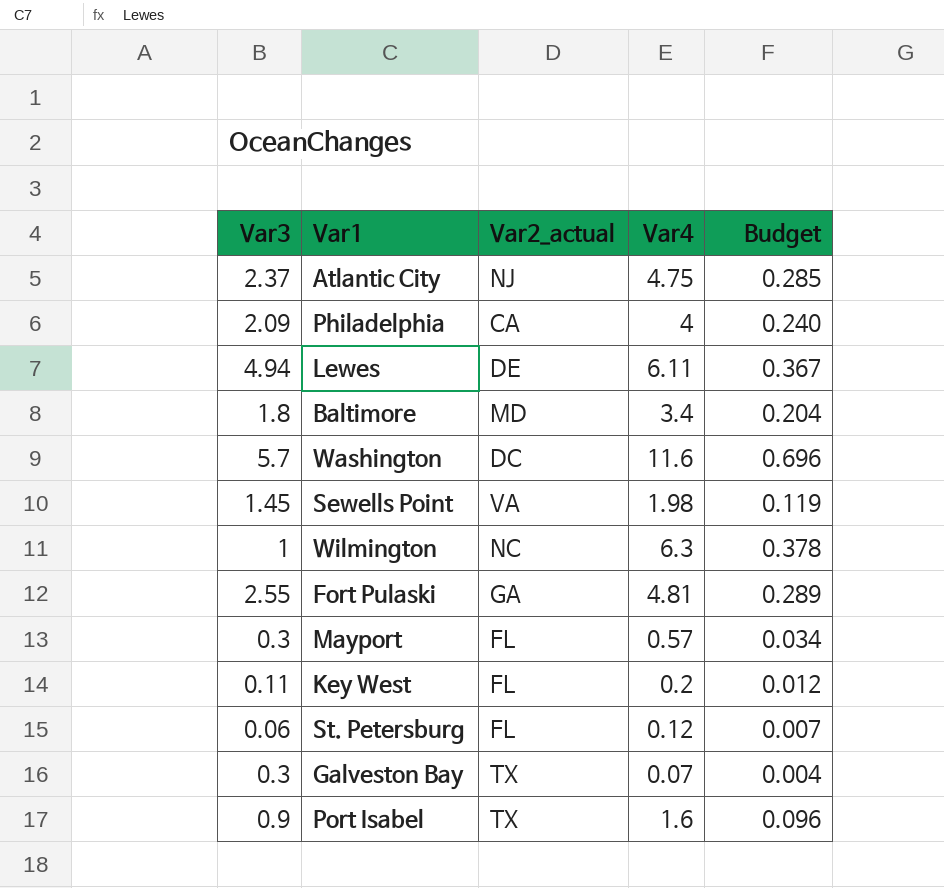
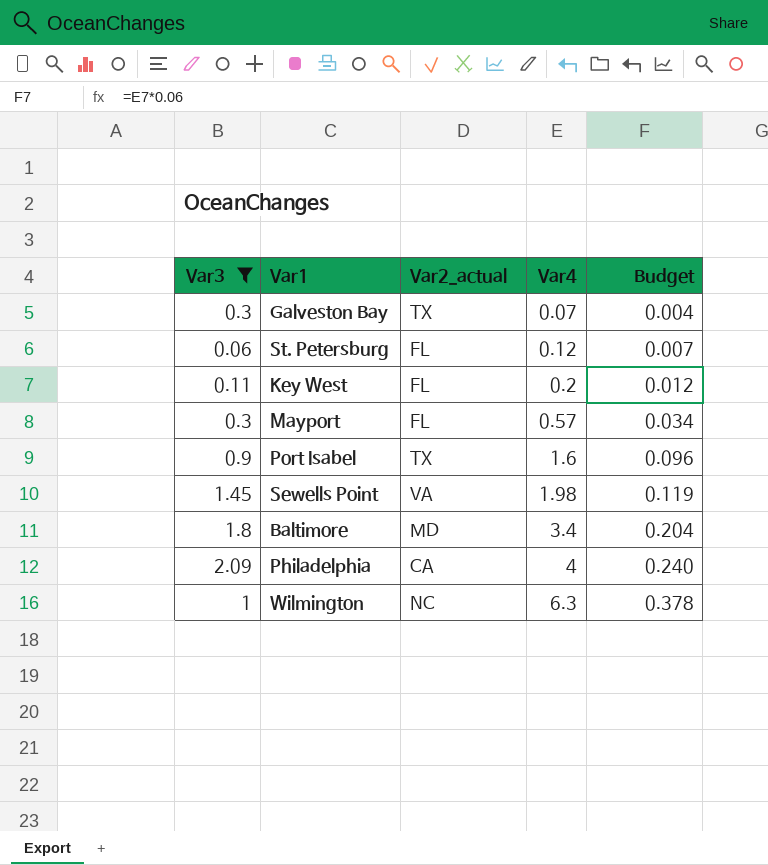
filter: none -> Var3 <= 2.09
row order: none -> Var4 ascending

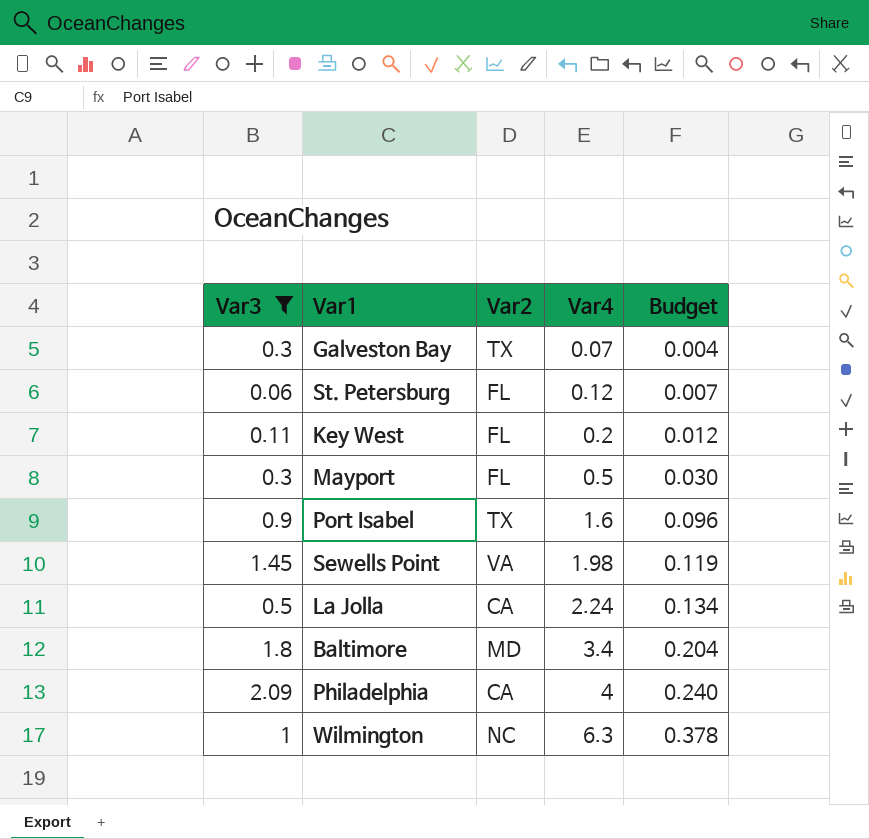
column name: Var2_actual -> Var2
Mayport | Var4: 0.57 -> 0.5
Mayport | Budget: 0.034 -> 0.030
row La Jolla: none -> 0.5 | CA | 2.24 | 0.134

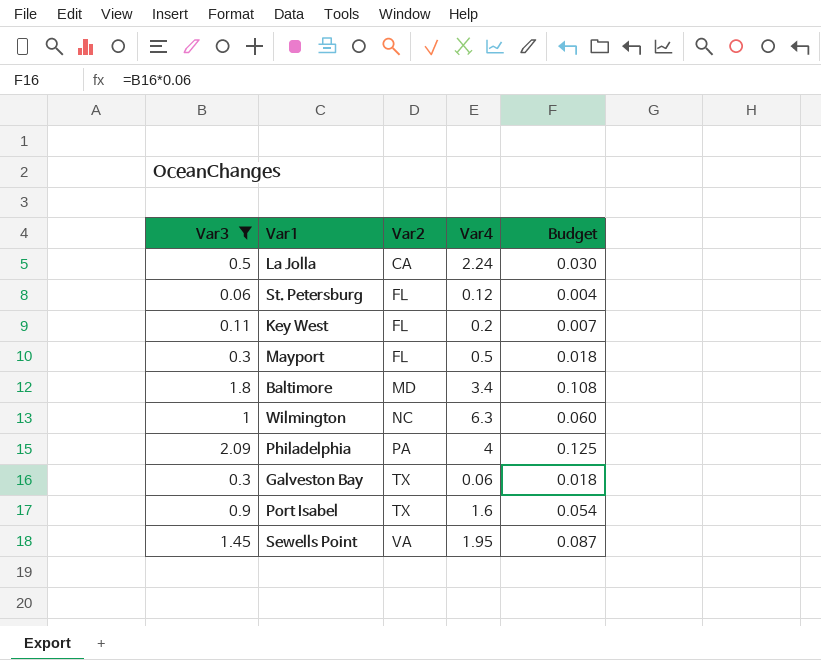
row order: Var4 ascending -> Var2 ascending
column Budget | formula: [Var4] * 0.06 -> [Var3] * 0.06
Philadelphia | Var2: CA -> PA
Galveston Bay | Var4: 0.07 -> 0.06
Sewells Point | Var4: 1.98 -> 1.95

